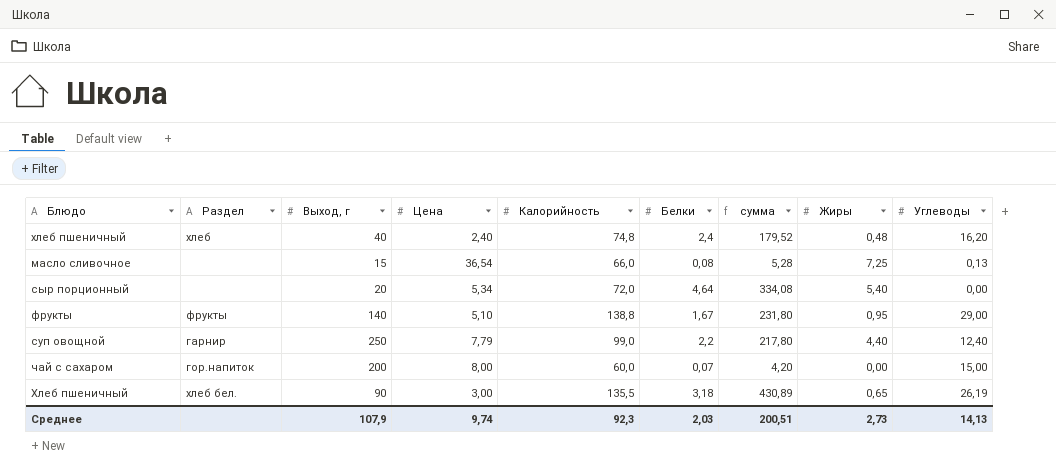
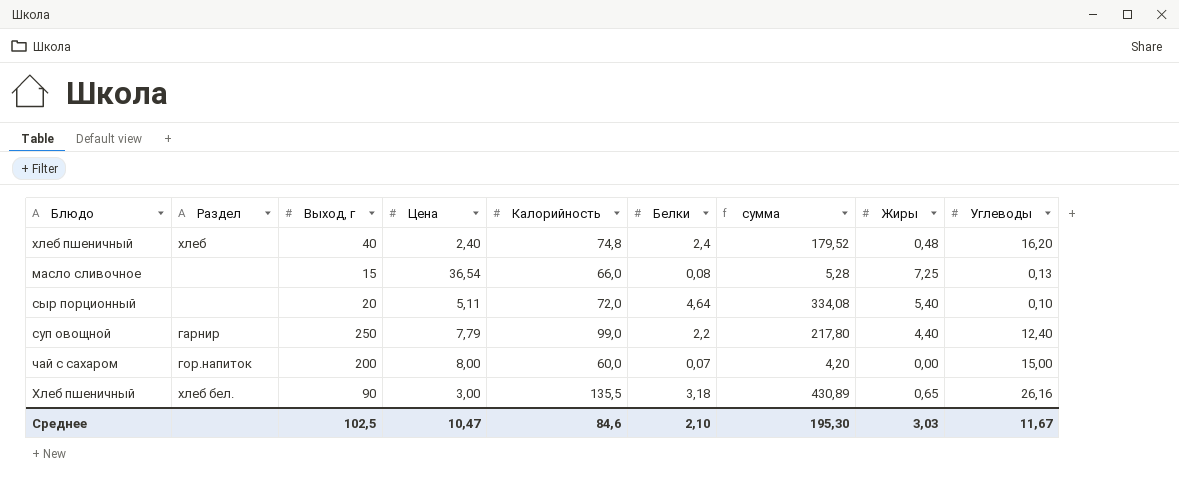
row фрукты: фрукты | 140 | 5,10 | 138,8 | 1,67 | 231,80 | 0,95 | 29,00 -> none
сыр порционный | Цена: 5,34 -> 5,11
сыр порционный | Углеводы: 0,00 -> 0,10
Хлеб пшеничный | Углеводы: 26,19 -> 26,16
Среднее | Выход, г: 107,9 -> 102,5
Среднее | Цена: 9,74 -> 10,47
Среднее | Калорийность: 92,3 -> 84,6
Среднее | Белки: 2,03 -> 2,10
Среднее | сумма: 200,51 -> 195,30
Среднее | Жиры: 2,73 -> 3,03
Среднее | Углеводы: 14,13 -> 11,67

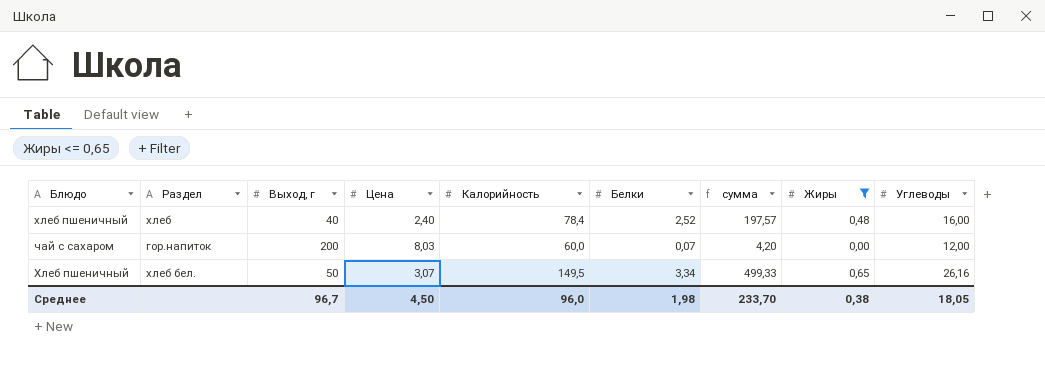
filter: none -> Жиры <= 0,65
хлеб пшеничный | Калорийность: 74,8 -> 78,4
хлеб пшеничный | Белки: 2,4 -> 2,52
хлеб пшеничный | сумма: 179,52 -> 197,57
хлеб пшеничный | Углеводы: 16,20 -> 16,00
чай с сахаром | Цена: 8,00 -> 8,03
чай с сахаром | Углеводы: 15,00 -> 12,00
Хлеб пшеничный | Выход, г: 90 -> 50
Хлеб пшеничный | Цена: 3,00 -> 3,07
Хлеб пшеничный | Калорийность: 135,5 -> 149,5
Хлеб пшеничный | Белки: 3,18 -> 3,34
Хлеб пшеничный | сумма: 430,89 -> 499,33
Среднее | Выход, г: 102,5 -> 96,7
Среднее | Цена: 10,47 -> 4,50
Среднее | Калорийность: 84,6 -> 96,0
Среднее | Белки: 2,10 -> 1,98
Среднее | сумма: 195,30 -> 233,70
Среднее | Жиры: 3,03 -> 0,38
Среднее | Углеводы: 11,67 -> 18,05

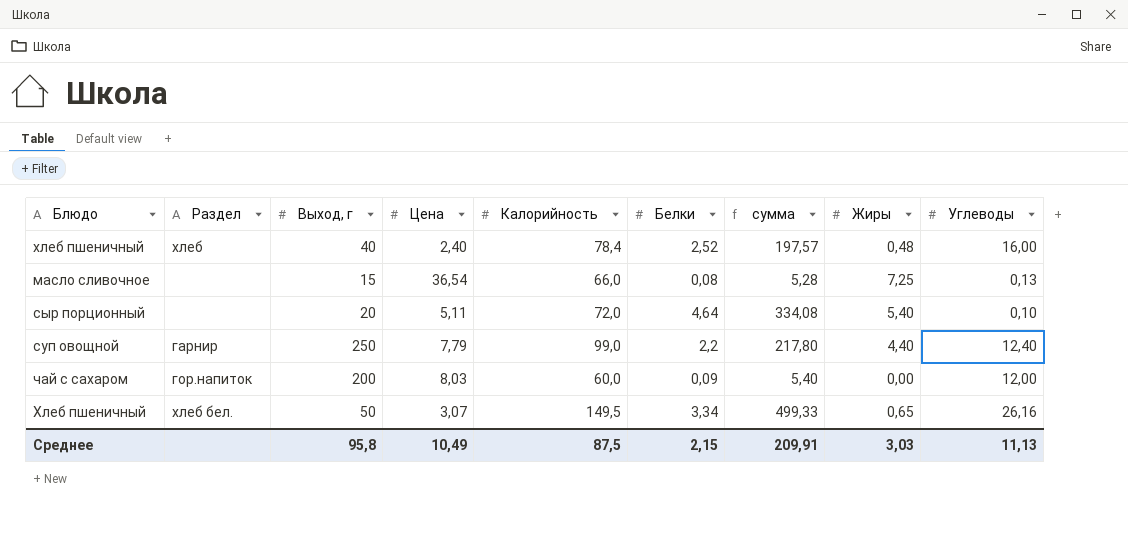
filter: Жиры <= 0,65 -> none
чай с сахаром | Белки: 0,07 -> 0,09
чай с сахаром | сумма: 4,20 -> 5,40
Среднее | Выход, г: 96,7 -> 95,8
Среднее | Цена: 4,50 -> 10,49
Среднее | Калорийность: 96,0 -> 87,5
Среднее | Белки: 1,98 -> 2,15
Среднее | сумма: 233,70 -> 209,91
Среднее | Жиры: 0,38 -> 3,03
Среднее | Углеводы: 18,05 -> 11,13

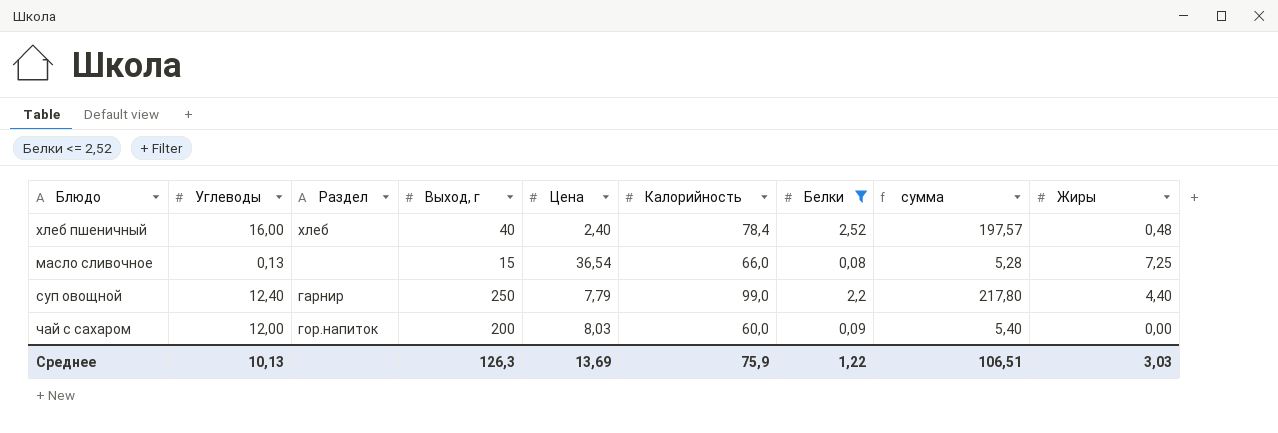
filter: none -> Белки <= 2,52
column Углеводы | position: 9 -> 2
Среднее | Углеводы: 11,13 -> 10,13
Среднее | Выход, г: 95,8 -> 126,3
Среднее | Цена: 10,49 -> 13,69
Среднее | Калорийность: 87,5 -> 75,9
Среднее | Белки: 2,15 -> 1,22
Среднее | сумма: 209,91 -> 106,51

